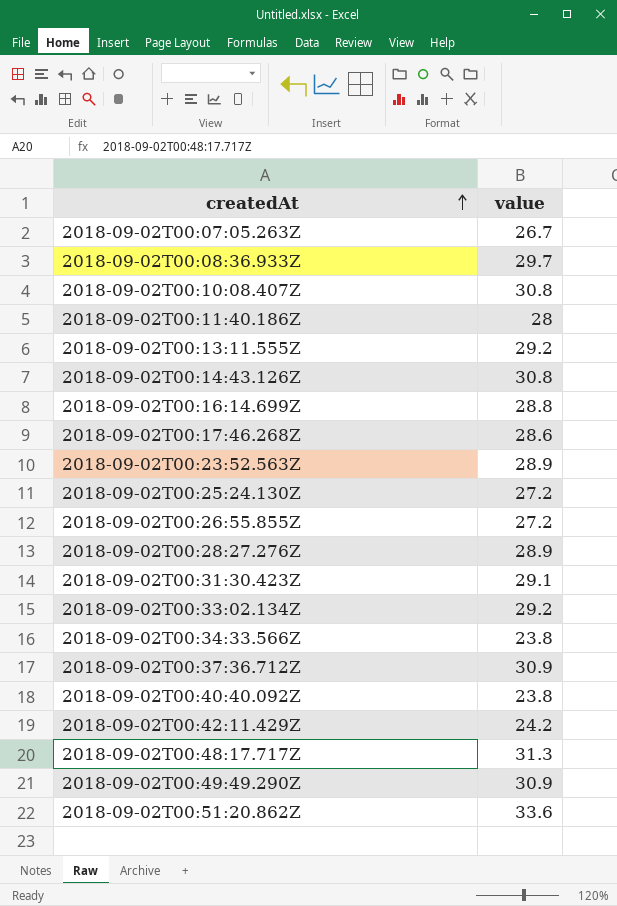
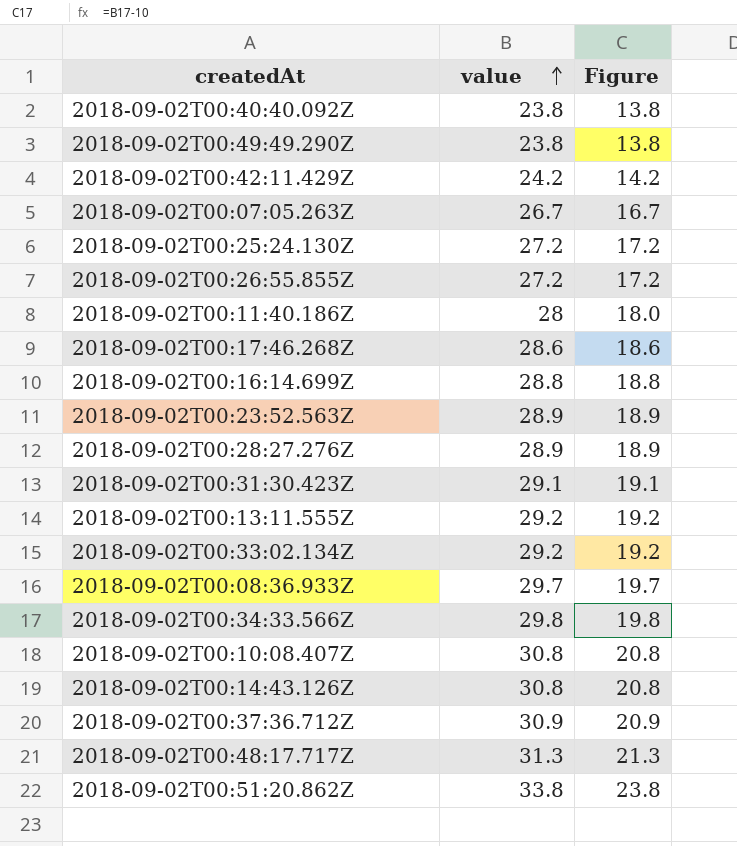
row order: createdAt ascending -> value ascending
column Figure | formula: none -> [value] - 10
2018-09-02T00:49:49.290Z | value: 30.9 -> 23.8
2018-09-02T00:34:33.566Z | value: 23.8 -> 29.8
2018-09-02T00:51:20.862Z | value: 33.6 -> 33.8

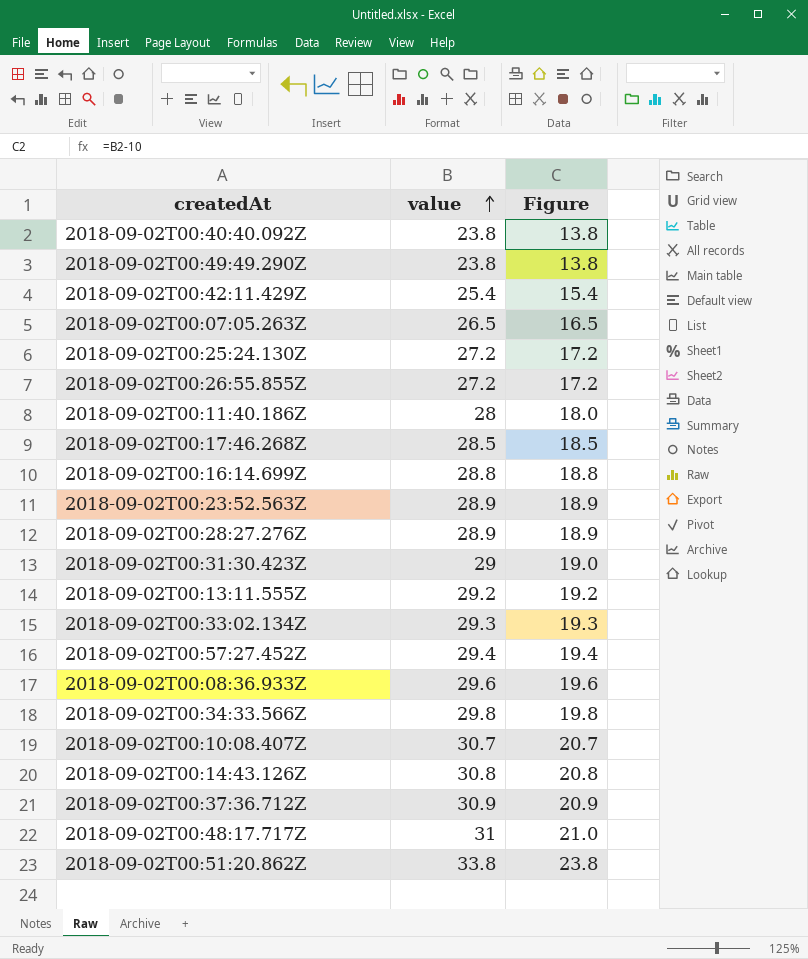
2018-09-02T00:42:11.429Z | value: 24.2 -> 25.4
2018-09-02T00:42:11.429Z | Figure: 14.2 -> 15.4
2018-09-02T00:07:05.263Z | value: 26.7 -> 26.5
2018-09-02T00:07:05.263Z | Figure: 16.7 -> 16.5
2018-09-02T00:17:46.268Z | value: 28.6 -> 28.5
2018-09-02T00:17:46.268Z | Figure: 18.6 -> 18.5
2018-09-02T00:31:30.423Z | value: 29.1 -> 29
2018-09-02T00:31:30.423Z | Figure: 19.1 -> 19.0
2018-09-02T00:33:02.134Z | value: 29.2 -> 29.3
2018-09-02T00:33:02.134Z | Figure: 19.2 -> 19.3
row 2018-09-02T00:57:27.452Z: none -> 29.4 | 19.4
2018-09-02T00:08:36.933Z | value: 29.7 -> 29.6
2018-09-02T00:08:36.933Z | Figure: 19.7 -> 19.6
2018-09-02T00:10:08.407Z | value: 30.8 -> 30.7
2018-09-02T00:10:08.407Z | Figure: 20.8 -> 20.7
2018-09-02T00:48:17.717Z | value: 31.3 -> 31
2018-09-02T00:48:17.717Z | Figure: 21.3 -> 21.0

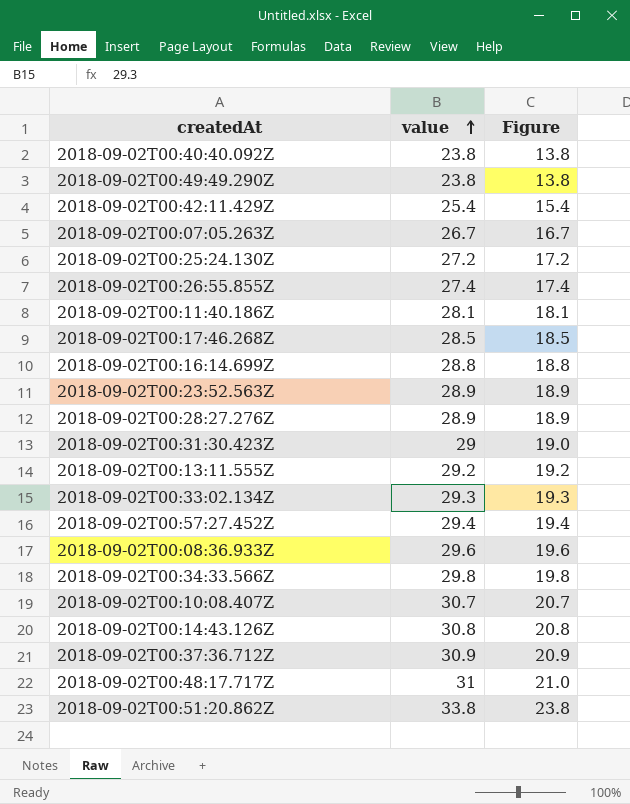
2018-09-02T00:07:05.263Z | value: 26.5 -> 26.7
2018-09-02T00:07:05.263Z | Figure: 16.5 -> 16.7
2018-09-02T00:26:55.855Z | value: 27.2 -> 27.4
2018-09-02T00:26:55.855Z | Figure: 17.2 -> 17.4
2018-09-02T00:11:40.186Z | value: 28 -> 28.1
2018-09-02T00:11:40.186Z | Figure: 18.0 -> 18.1

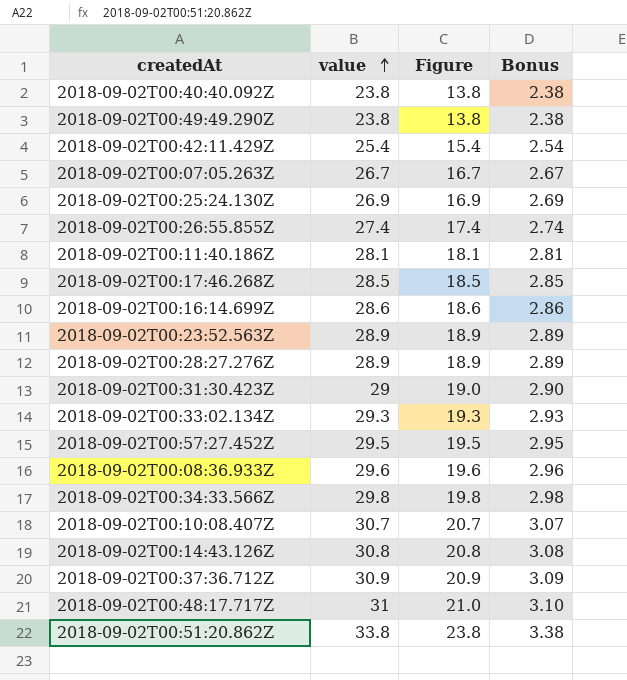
column Bonus | formula: none -> [value] * 0.1
row 2018-09-02T00:13:11.555Z: 29.2 | 19.2 -> none
2018-09-02T00:25:24.130Z | value: 27.2 -> 26.9
2018-09-02T00:25:24.130Z | Figure: 17.2 -> 16.9
2018-09-02T00:16:14.699Z | value: 28.8 -> 28.6
2018-09-02T00:16:14.699Z | Figure: 18.8 -> 18.6
2018-09-02T00:57:27.452Z | value: 29.4 -> 29.5
2018-09-02T00:57:27.452Z | Figure: 19.4 -> 19.5

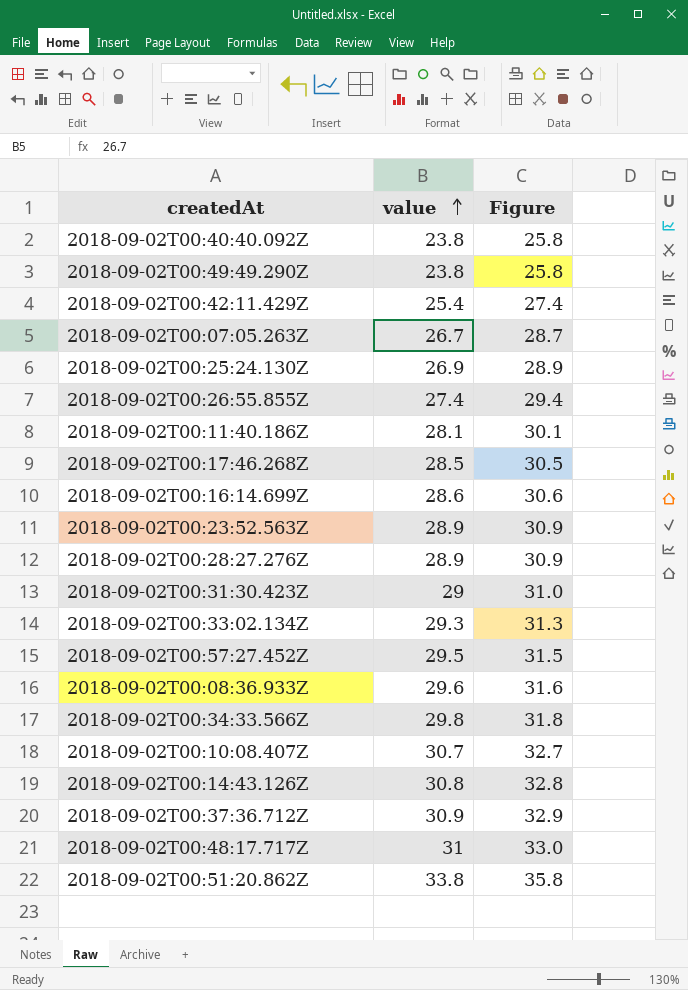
column Bonus | formula: [value] * 0.1 -> none
column Figure | formula: [value] - 10 -> [value] + 2

